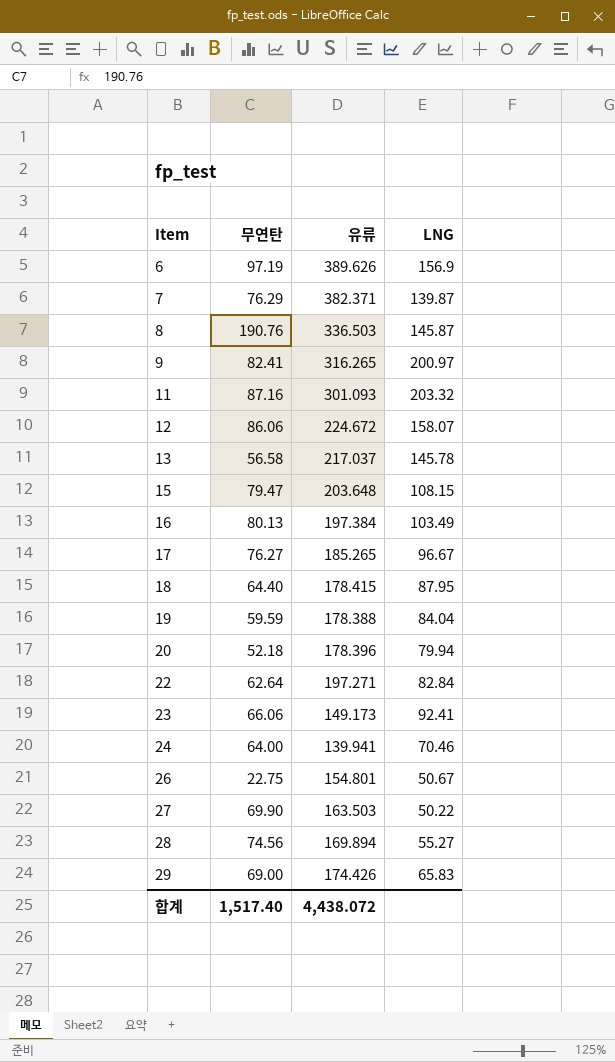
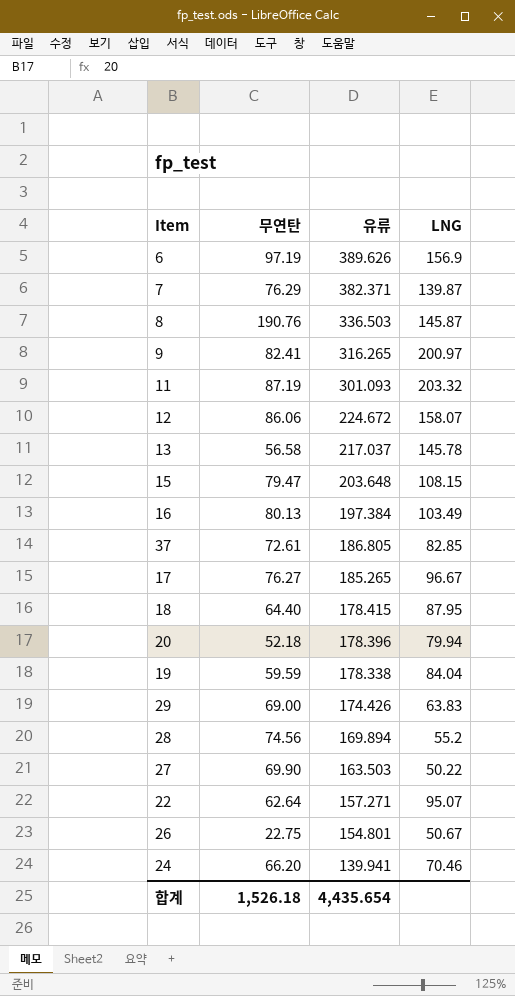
row order: Item ascending -> 유류 descending
row 23: 66.06 | 149.173 | 92.41 -> none
11 | 무연탄: 87.16 -> 87.19
row 37: none -> 72.61 | 186.805 | 82.85
19 | 유류: 178.388 -> 178.338
29 | LNG: 65.83 -> 63.83
28 | LNG: 55.27 -> 55.2
22 | 유류: 197.271 -> 157.271
22 | LNG: 82.84 -> 95.07
24 | 무연탄: 64.00 -> 66.20
합계 | 무연탄: 1,517.40 -> 1,526.18
합계 | 유류: 4,438.072 -> 4,435.654

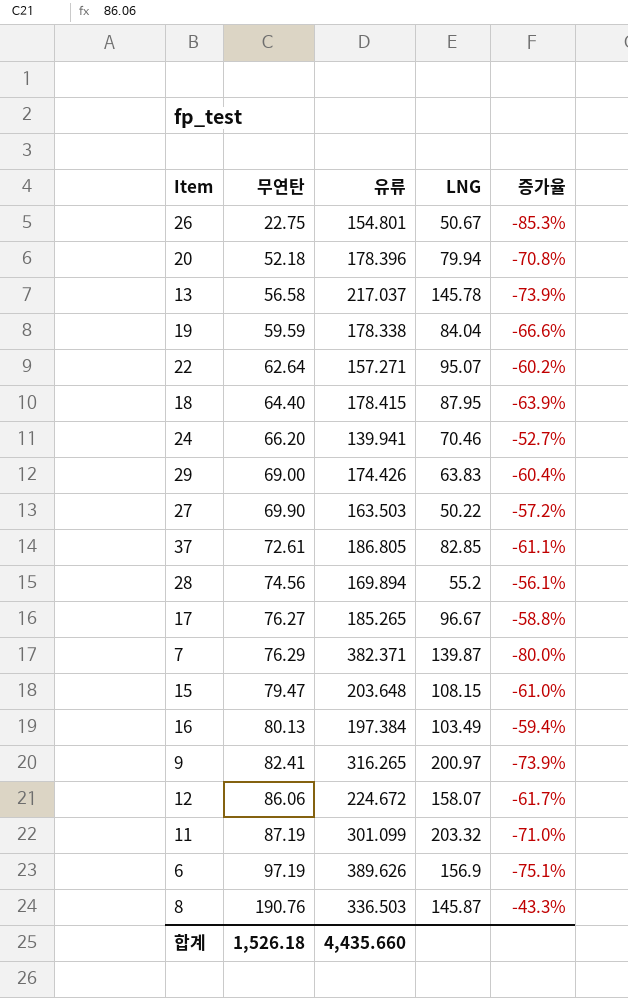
row order: 유류 descending -> 무연탄 ascending
column 증가율 | formula: none -> ([무연탄] - [유류]) / [유류]
11 | 유류: 301.093 -> 301.099
합계 | 유류: 4,435.654 -> 4,435.660

